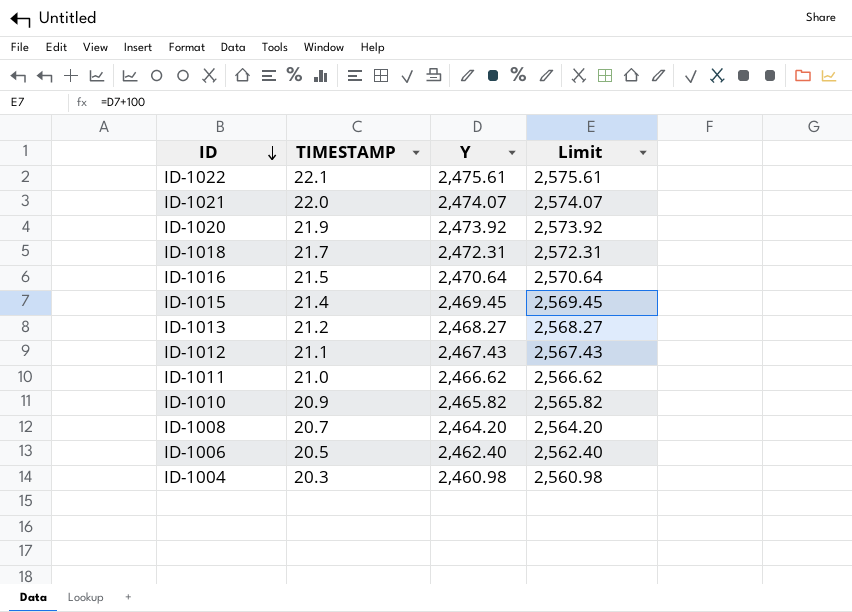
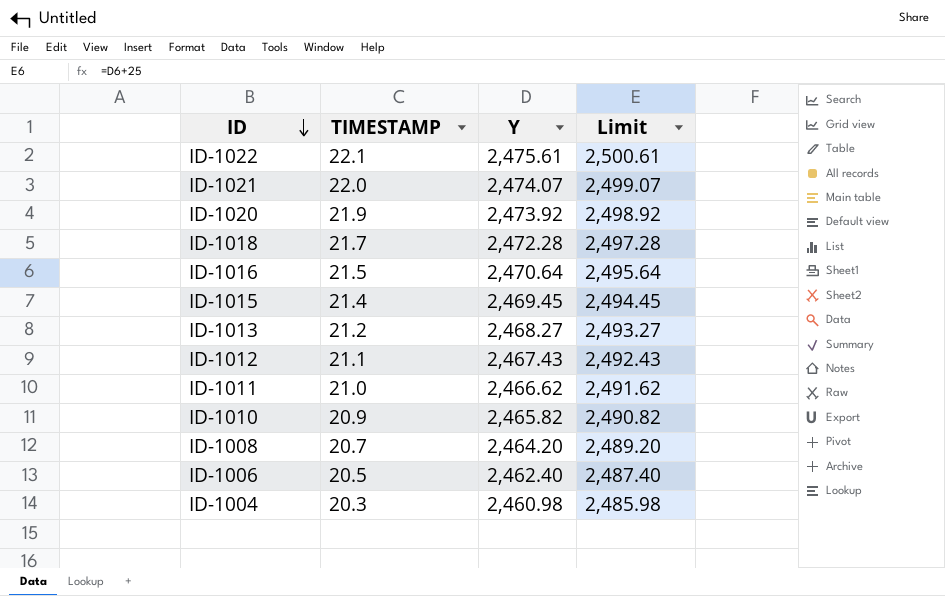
column Limit | formula: [Y] + 100 -> [Y] + 25
ID-1018 | Y: 2,472.31 -> 2,472.28

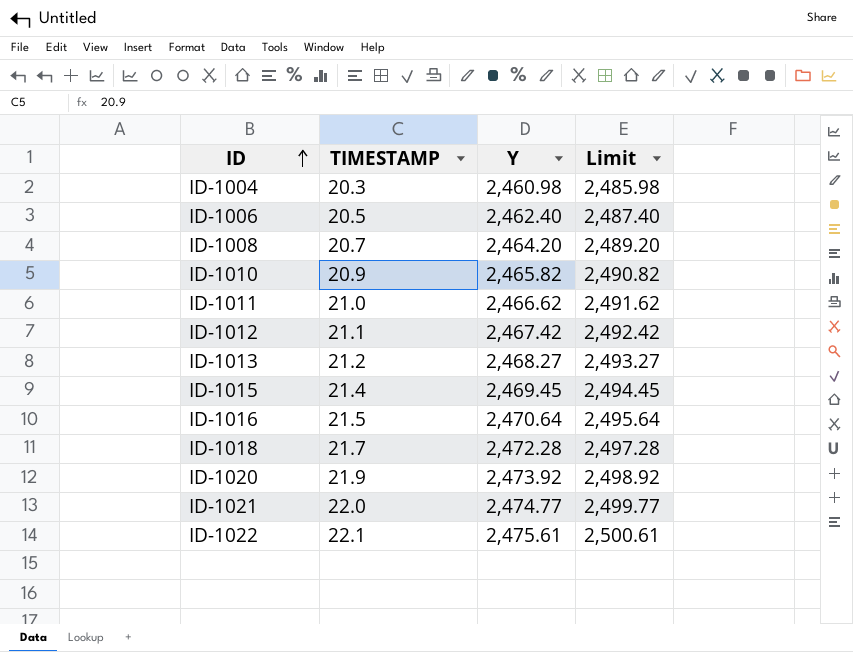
row order: ID descending -> ID ascending
ID-1012 | Y: 2,467.43 -> 2,467.42
ID-1012 | Limit: 2,492.43 -> 2,492.42
ID-1021 | Y: 2,474.07 -> 2,474.77
ID-1021 | Limit: 2,499.07 -> 2,499.77

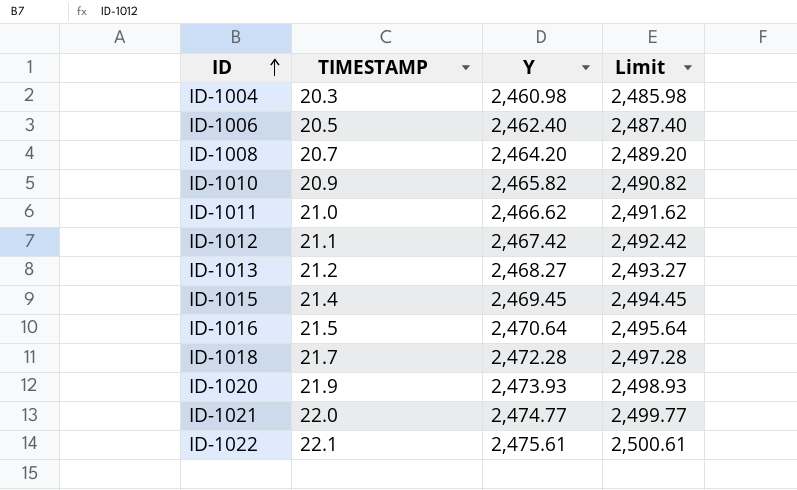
ID-1020 | Y: 2,473.92 -> 2,473.93
ID-1020 | Limit: 2,498.92 -> 2,498.93

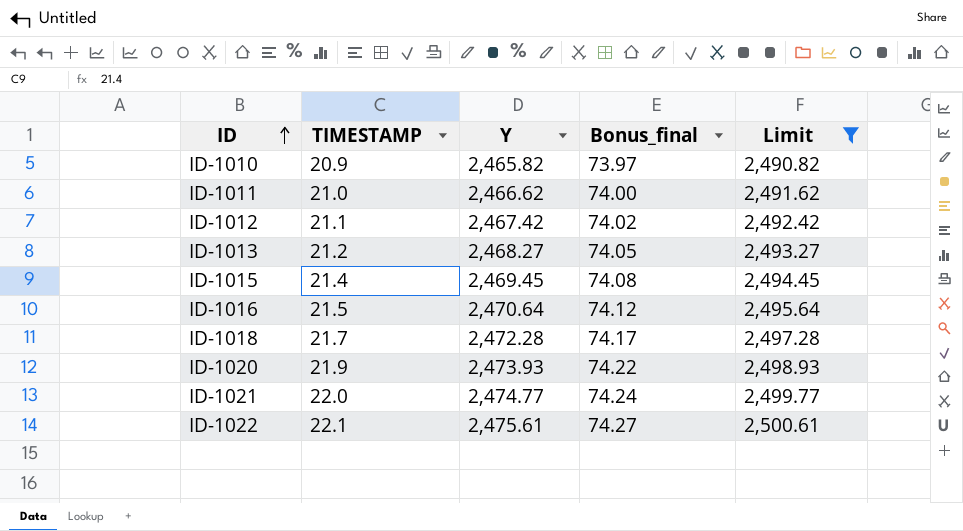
filter: none -> Limit >= 2,490.82
column Bonus_final | formula: none -> [Y] * 0.03

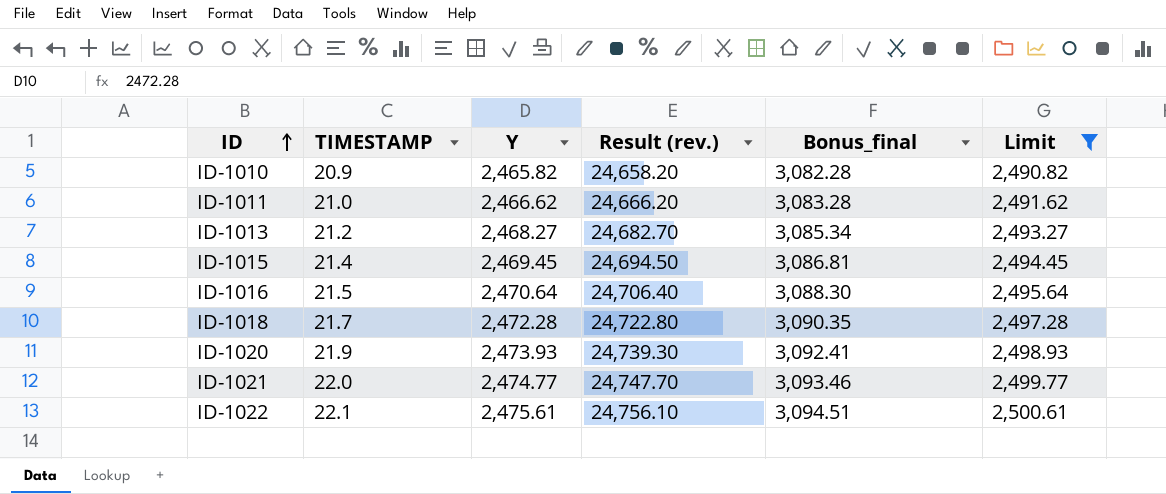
column Result (rev.) | formula: none -> [Y] * 10
column Bonus_final | formula: [Y] * 0.03 -> [Y] * 1.25
row ID-1012: 21.1 | 2,467.42 | 74.02 | 2,492.42 -> none

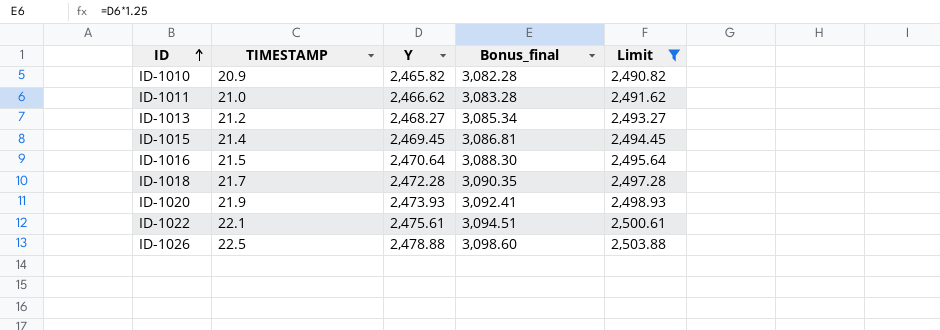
column Result (rev.) | formula: [Y] * 10 -> none
row ID-1021: 22.0 | 2,474.77 | 24,747.70 | 3,093.46 | 2,499.77 -> none
row ID-1026: none -> 22.5 | 2,478.88 | 3,098.60 | 2,503.88

